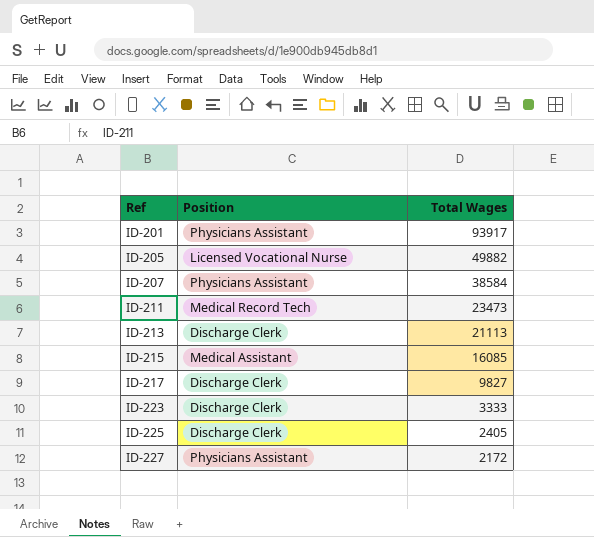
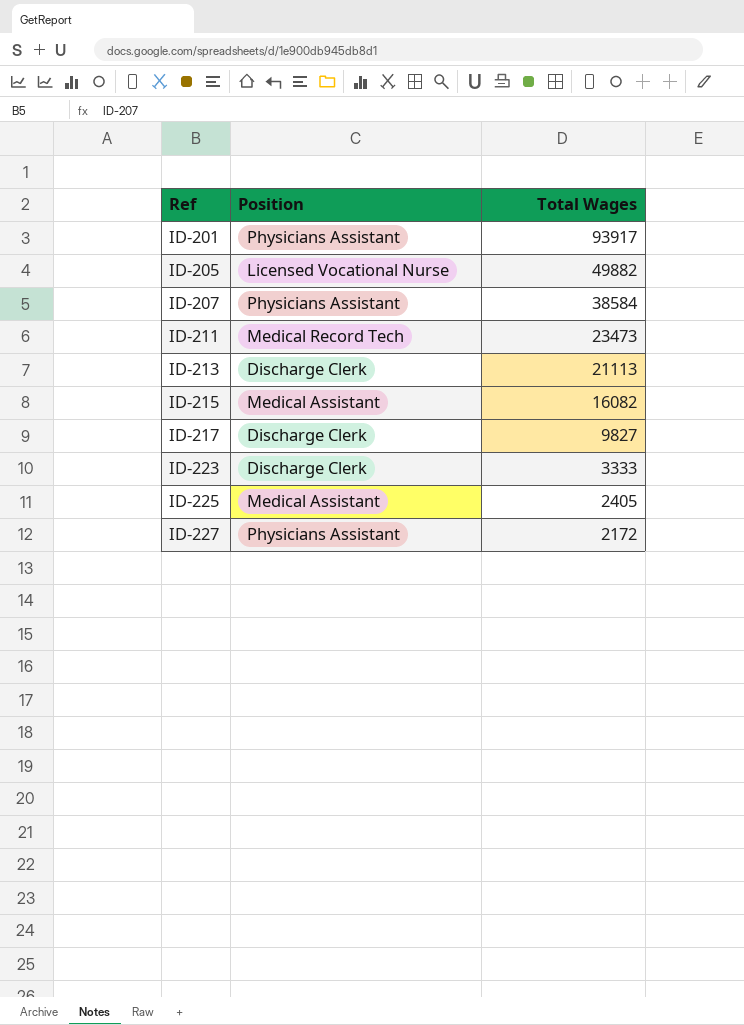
ID-215 | Total Wages: 16085 -> 16082
ID-225 | Position: Discharge Clerk -> Medical Assistant

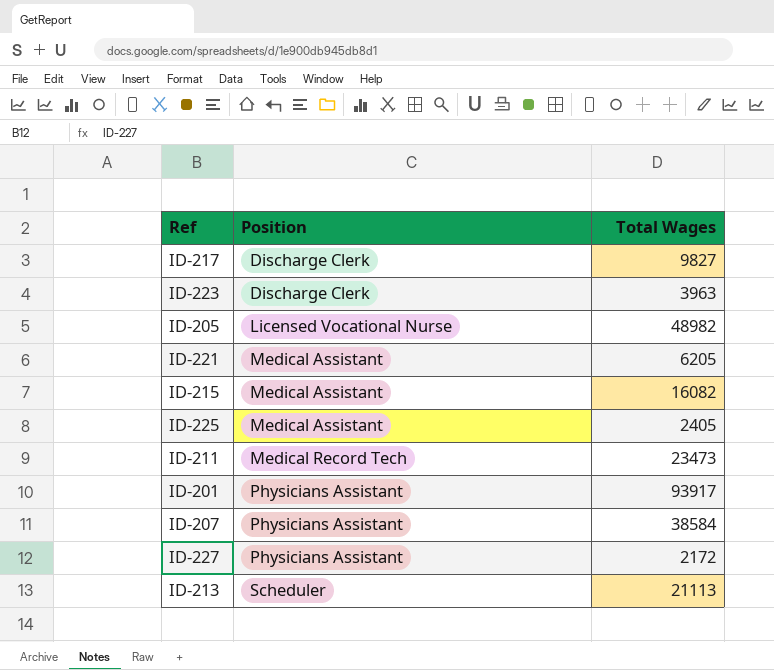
row order: Ref ascending -> Position ascending
ID-223 | Total Wages: 3333 -> 3963
ID-205 | Total Wages: 49882 -> 48982
row ID-221: none -> Medical Assistant | 6205
ID-213 | Position: Discharge Clerk -> Scheduler

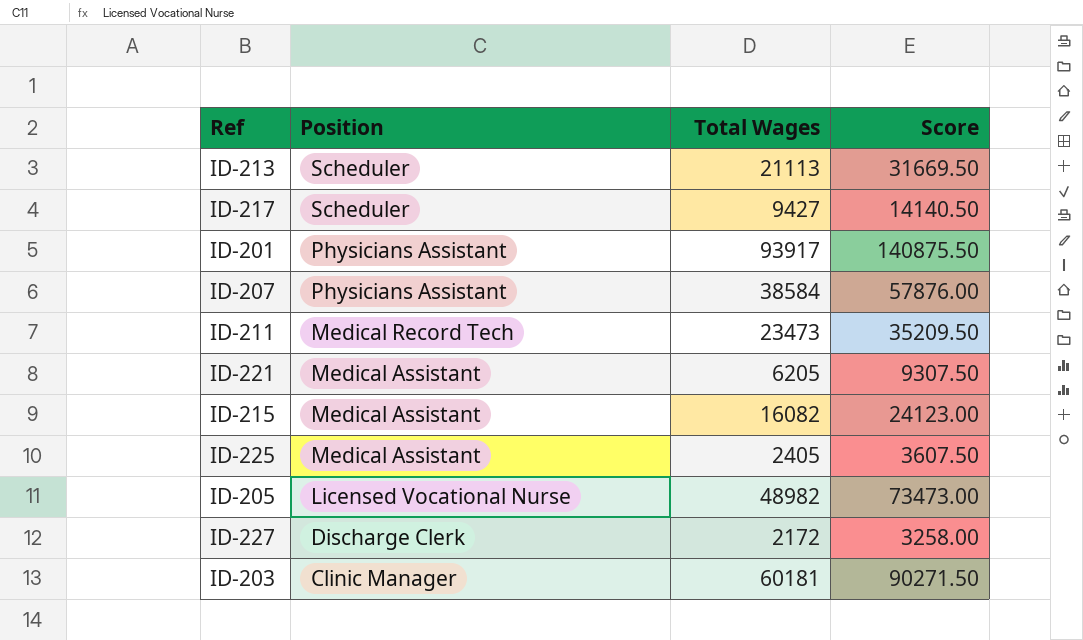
row order: Position ascending -> Position descending
column Score | formula: none -> [Total Wages] * 1.5
row ID-223: Discharge Clerk | 3963 -> none
ID-217 | Position: Discharge Clerk -> Scheduler
ID-217 | Total Wages: 9827 -> 9427
ID-227 | Position: Physicians Assistant -> Discharge Clerk
row ID-203: none -> Clinic Manager | 60181 | 90271.50

